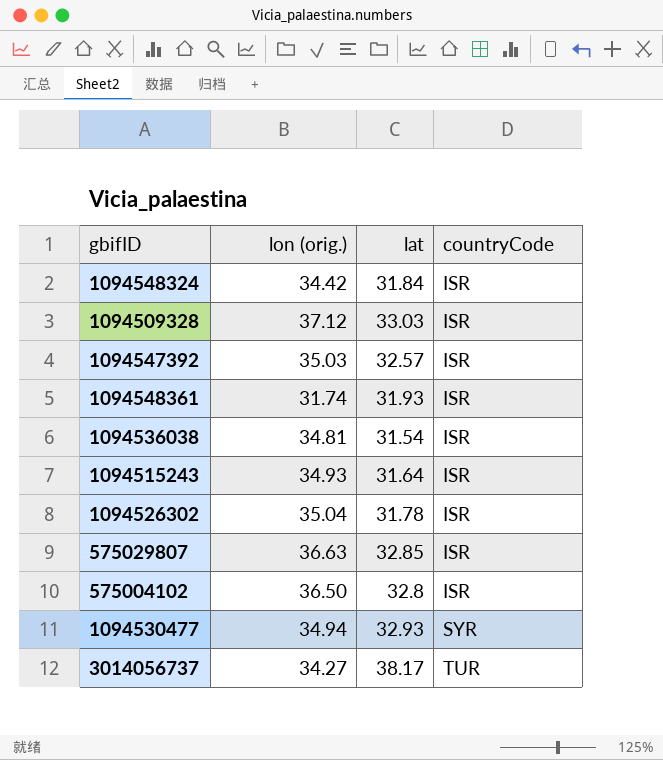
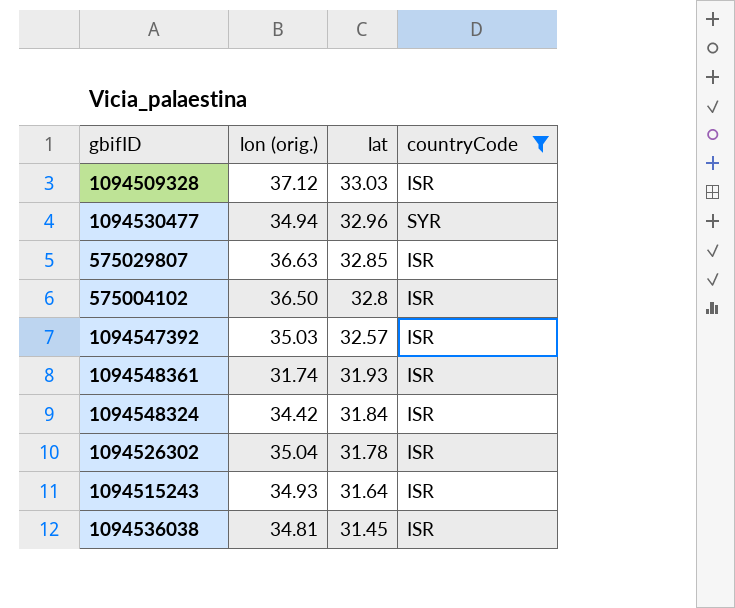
filter: none -> countryCode != TUR
row order: countryCode ascending -> lat descending
1094530477 | lat: 32.93 -> 32.96
1094536038 | lat: 31.54 -> 31.45

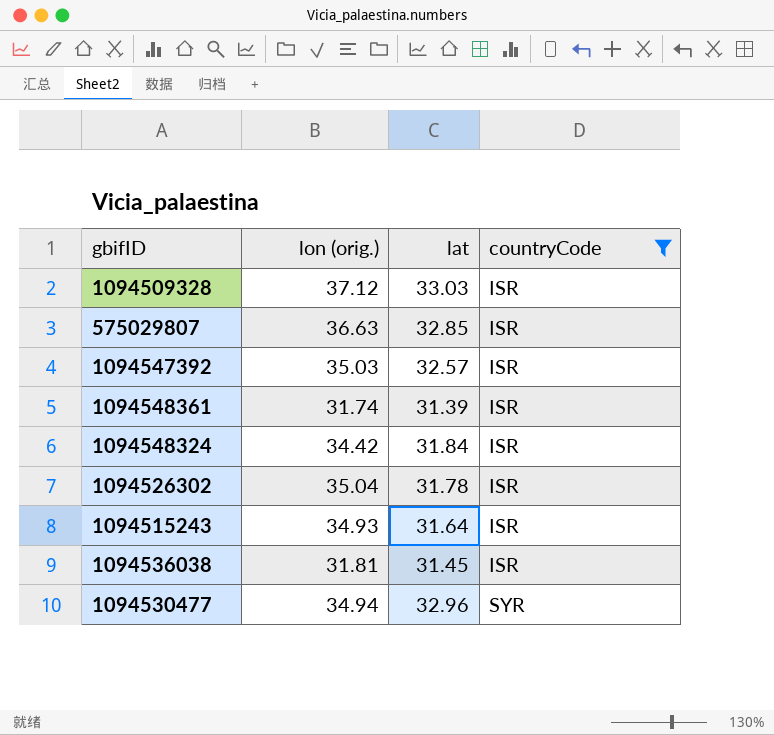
row order: lat descending -> countryCode ascending
row 575004102: 36.50 | 32.8 | ISR -> none
1094548361 | lat: 31.93 -> 31.39
1094536038 | lon (orig.): 34.81 -> 31.81

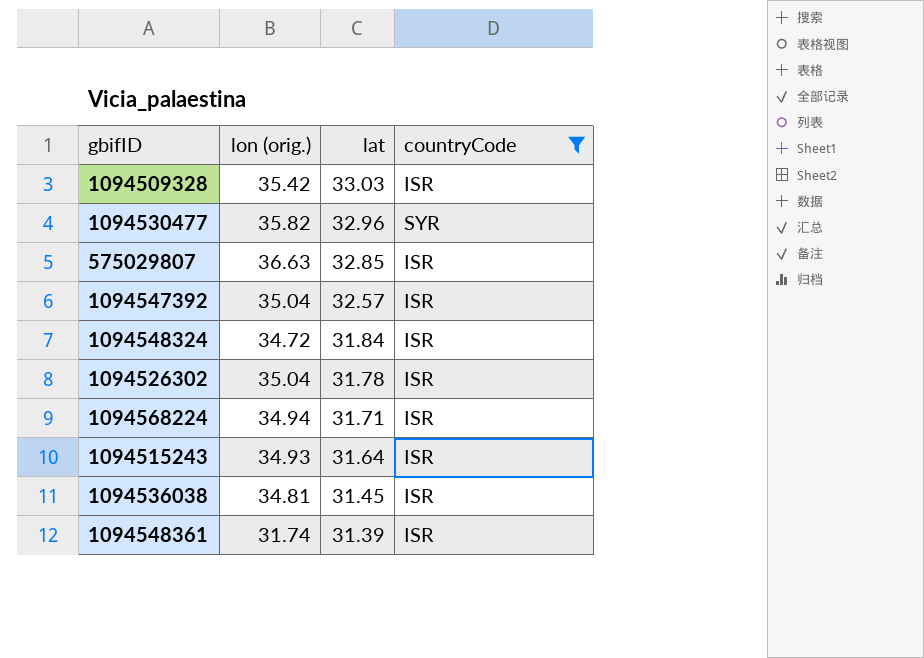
row order: countryCode ascending -> lat descending
1094509328 | lon (orig.): 37.12 -> 35.42
1094530477 | lon (orig.): 34.94 -> 35.82
1094547392 | lon (orig.): 35.03 -> 35.04
1094548324 | lon (orig.): 34.42 -> 34.72
row 1094568224: none -> 34.94 | 31.71 | ISR
1094536038 | lon (orig.): 31.81 -> 34.81

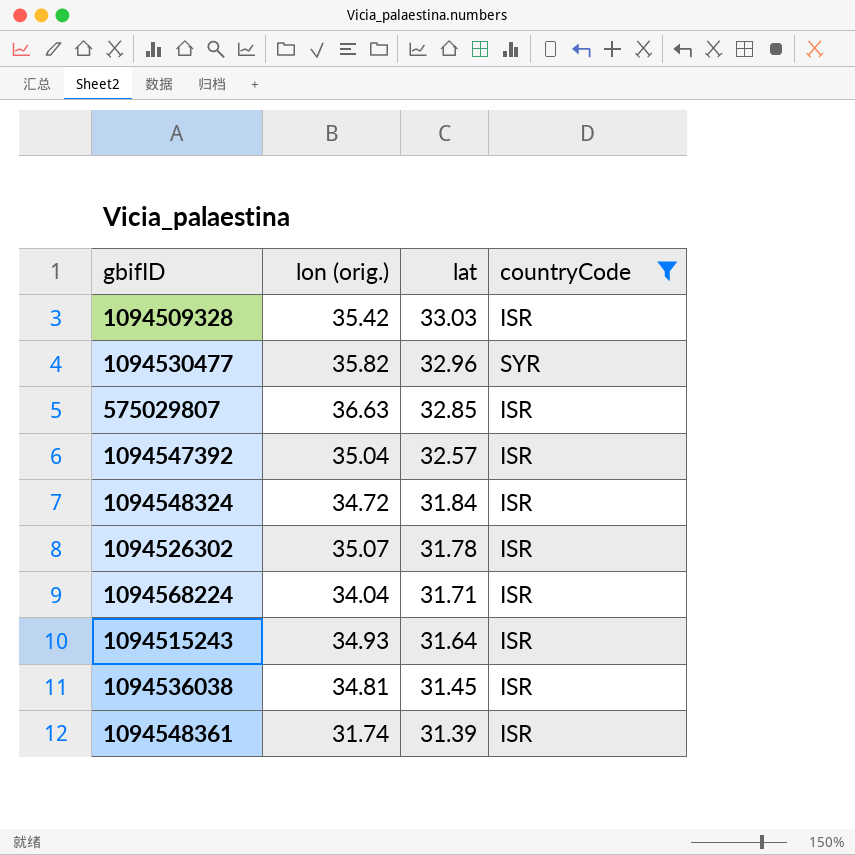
1094526302 | lon (orig.): 35.04 -> 35.07
1094568224 | lon (orig.): 34.94 -> 34.04

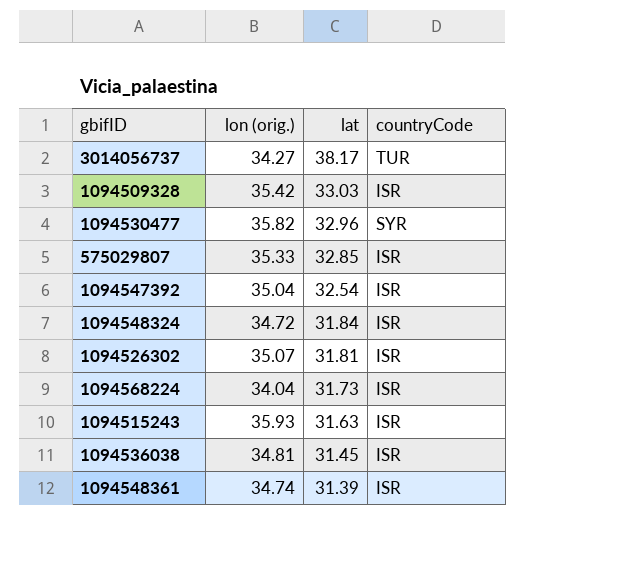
filter: countryCode != TUR -> none
575029807 | lon (orig.): 36.63 -> 35.33
1094547392 | lat: 32.57 -> 32.54
1094526302 | lat: 31.78 -> 31.81
1094568224 | lat: 31.71 -> 31.73
1094515243 | lon (orig.): 34.93 -> 35.93
1094515243 | lat: 31.64 -> 31.63
1094548361 | lon (orig.): 31.74 -> 34.74

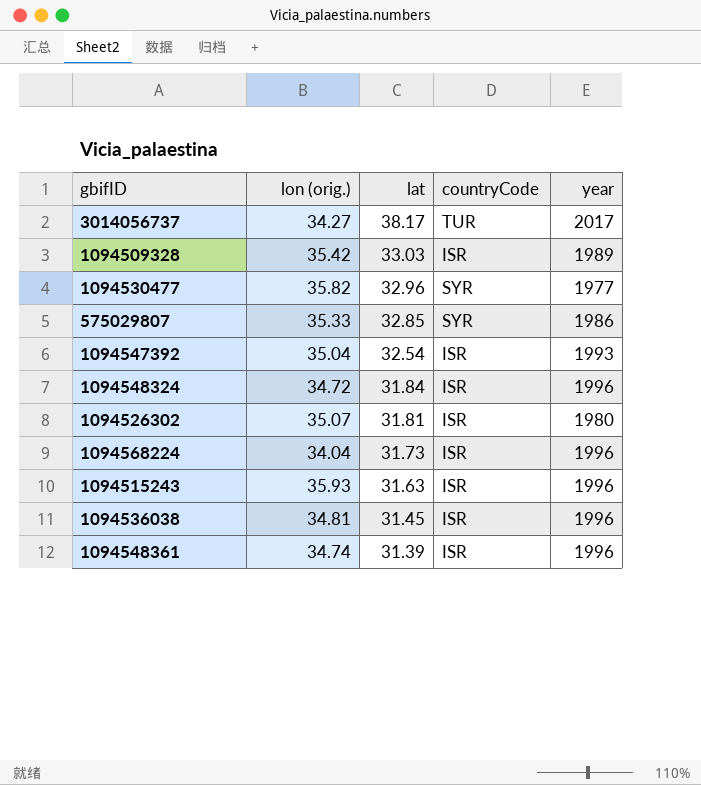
column year | position: none -> 5
575029807 | countryCode: ISR -> SYR

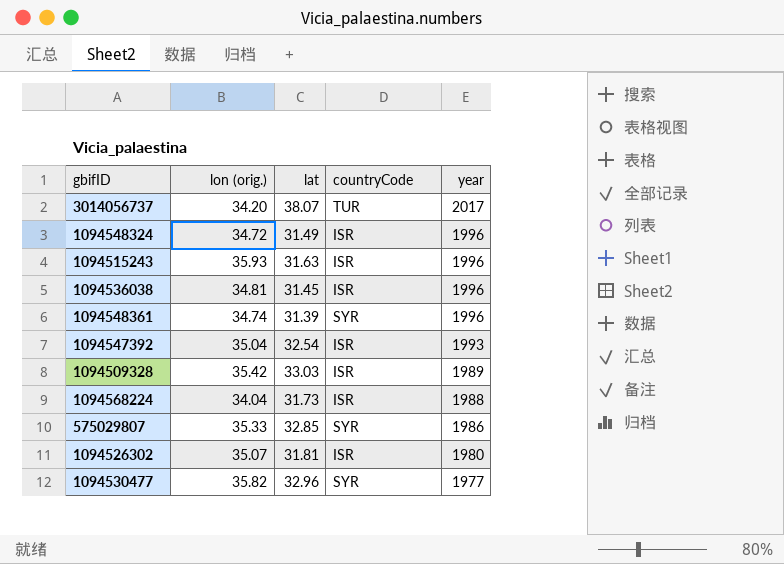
row order: lat descending -> year descending
3014056737 | lon (orig.): 34.27 -> 34.20
3014056737 | lat: 38.17 -> 38.07
1094548324 | lat: 31.84 -> 31.49
1094548361 | countryCode: ISR -> SYR
1094568224 | year: 1996 -> 1988

